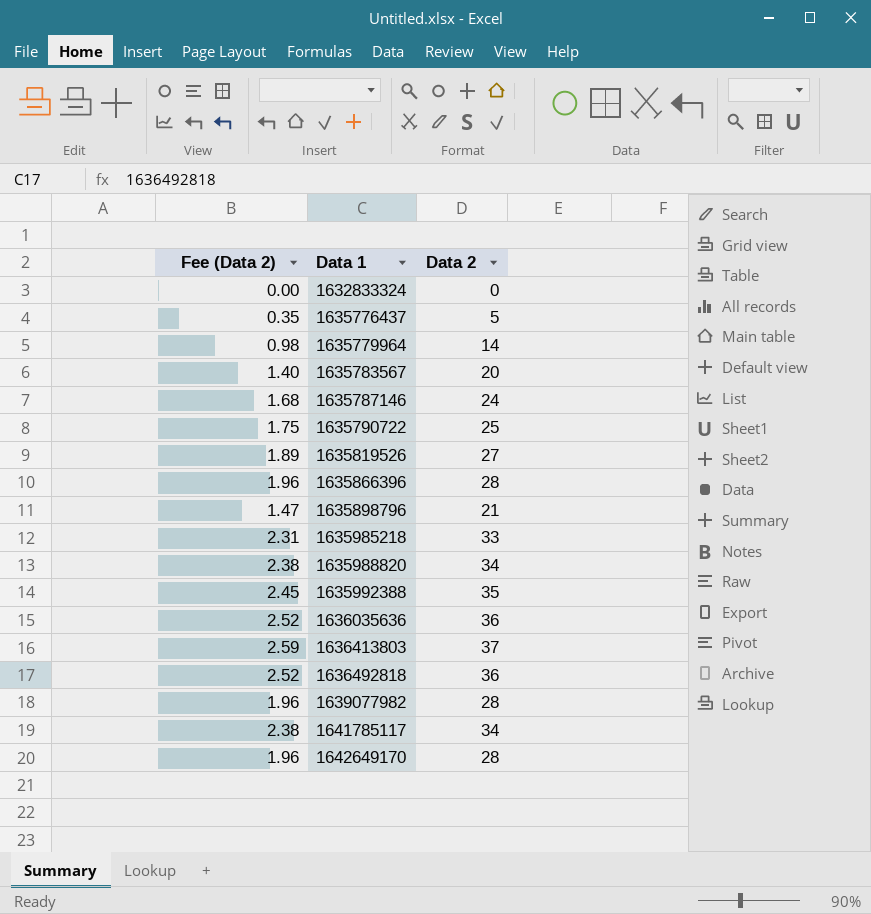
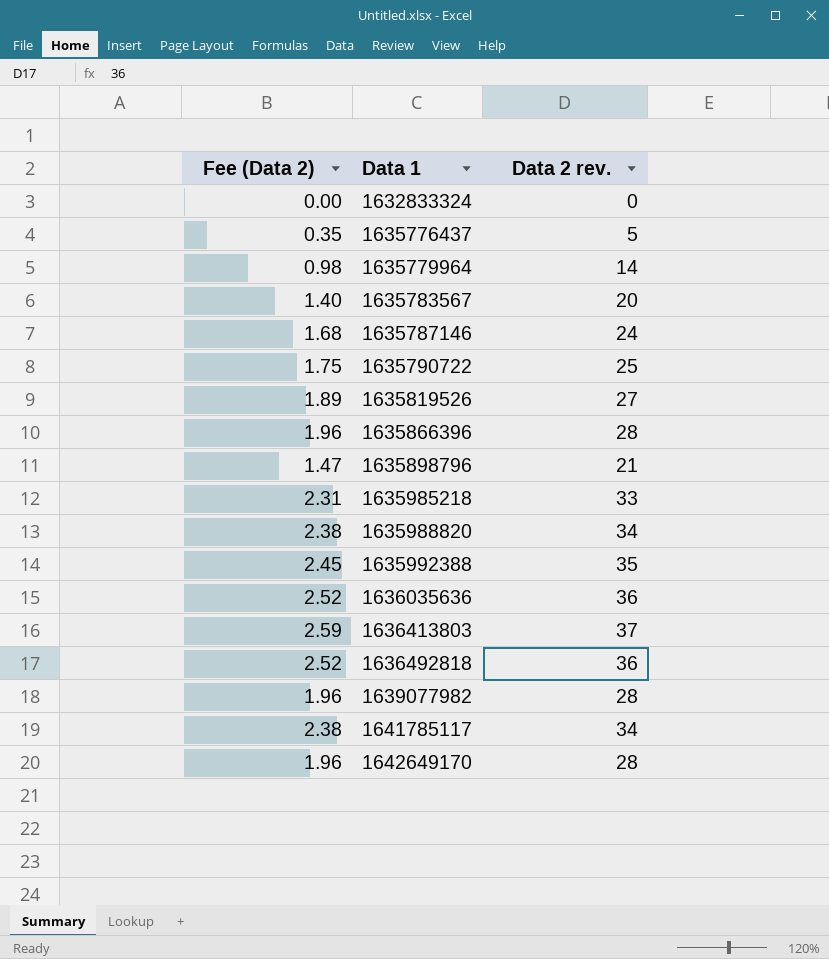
column name: Data 2 -> Data 2 rev.

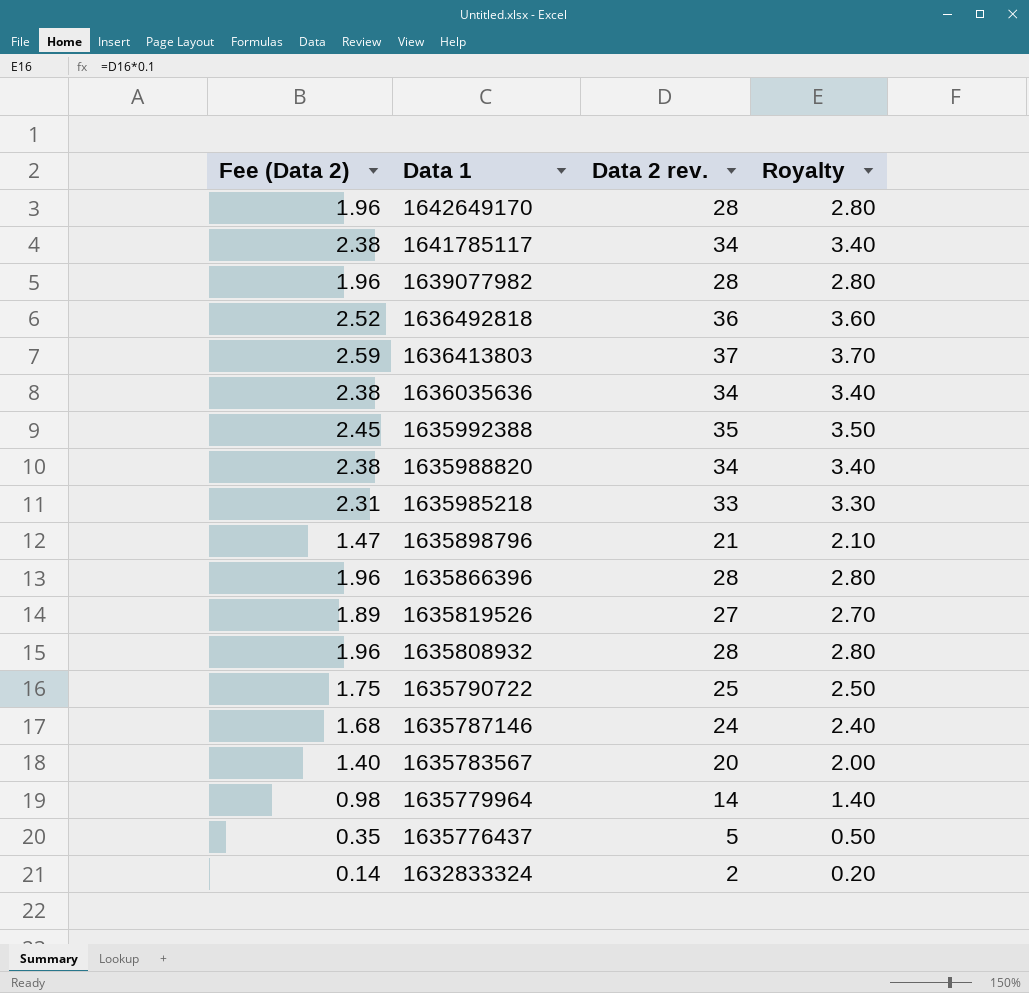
row order: Data 1 ascending -> Data 1 descending
column Royalty | formula: none -> [Data 2 rev.] * 0.1
1636035636 | Fee (Data 2): 2.52 -> 2.38
1636035636 | Data 2 rev.: 36 -> 34
row 1635808932: none -> 1.96 | 28 | 2.80
1632833324 | Fee (Data 2): 0.00 -> 0.14
1632833324 | Data 2 rev.: 0 -> 2

